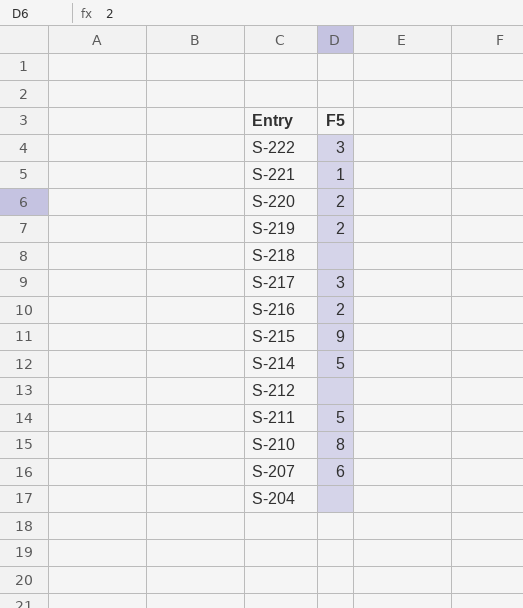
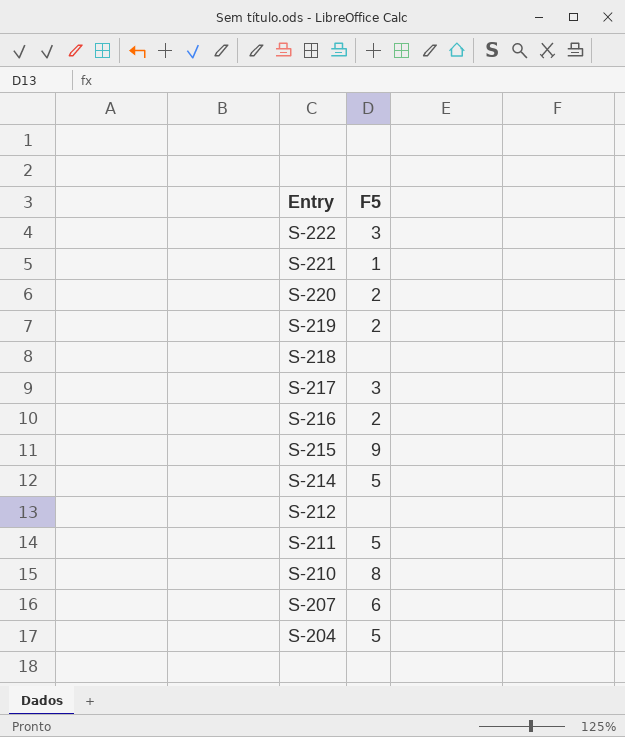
S-204 | F5: none -> 5

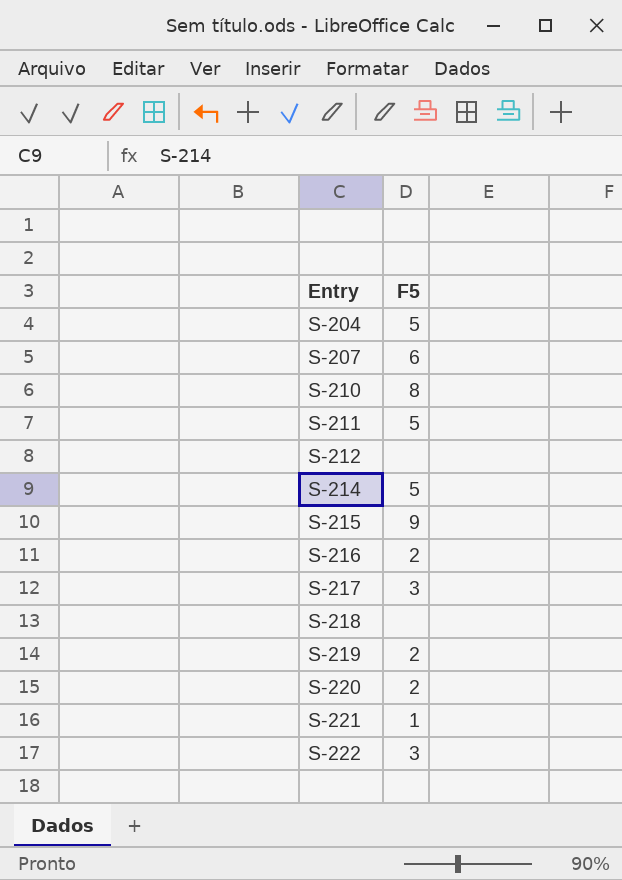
row order: Entry descending -> Entry ascending

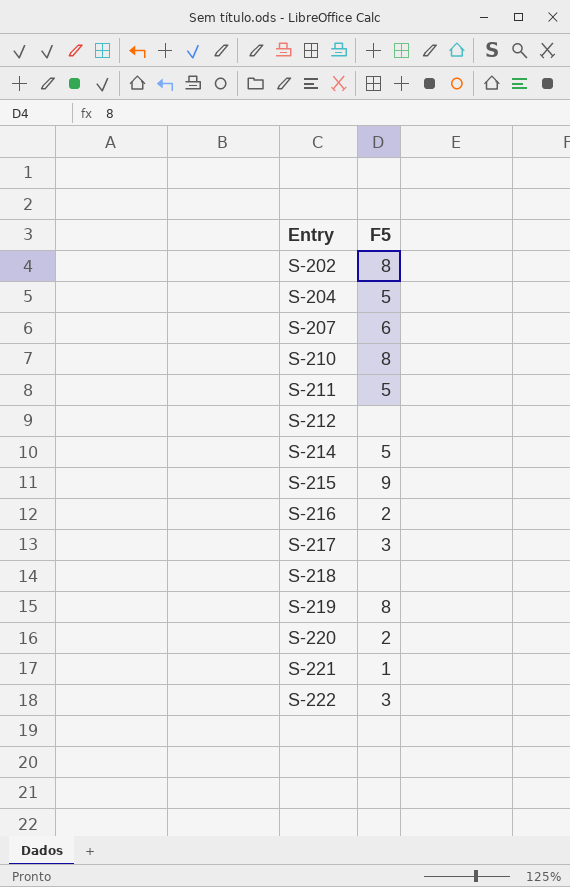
row S-202: none -> 8
S-219 | F5: 2 -> 8

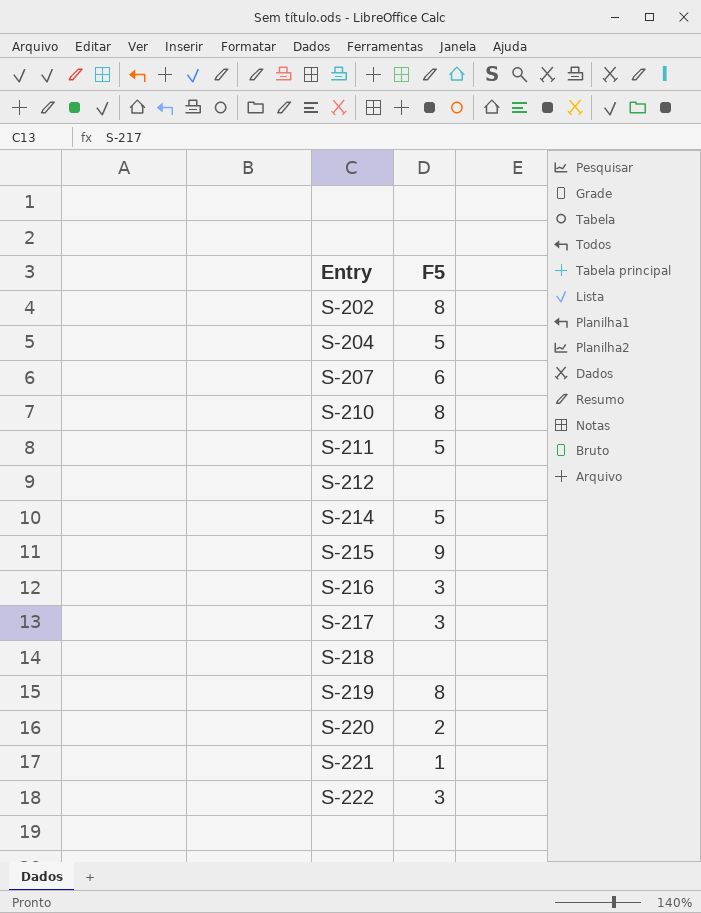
S-216 | F5: 2 -> 3

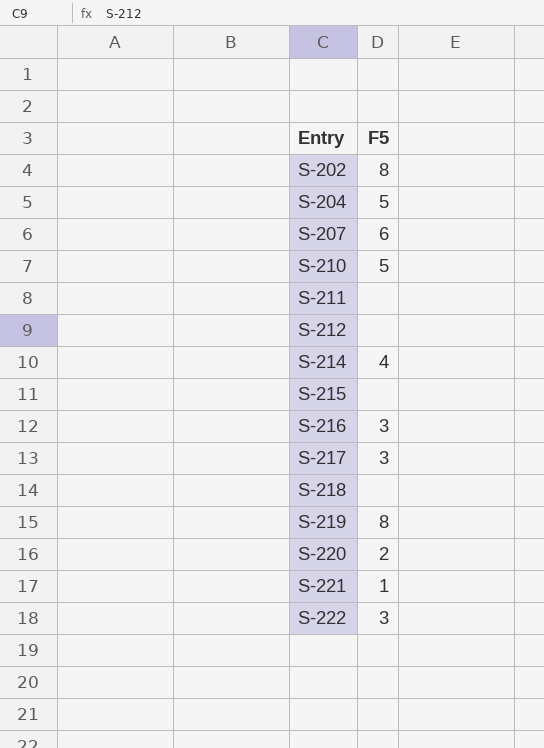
S-210 | F5: 8 -> 5
S-211 | F5: 5 -> none
S-214 | F5: 5 -> 4
S-215 | F5: 9 -> none

